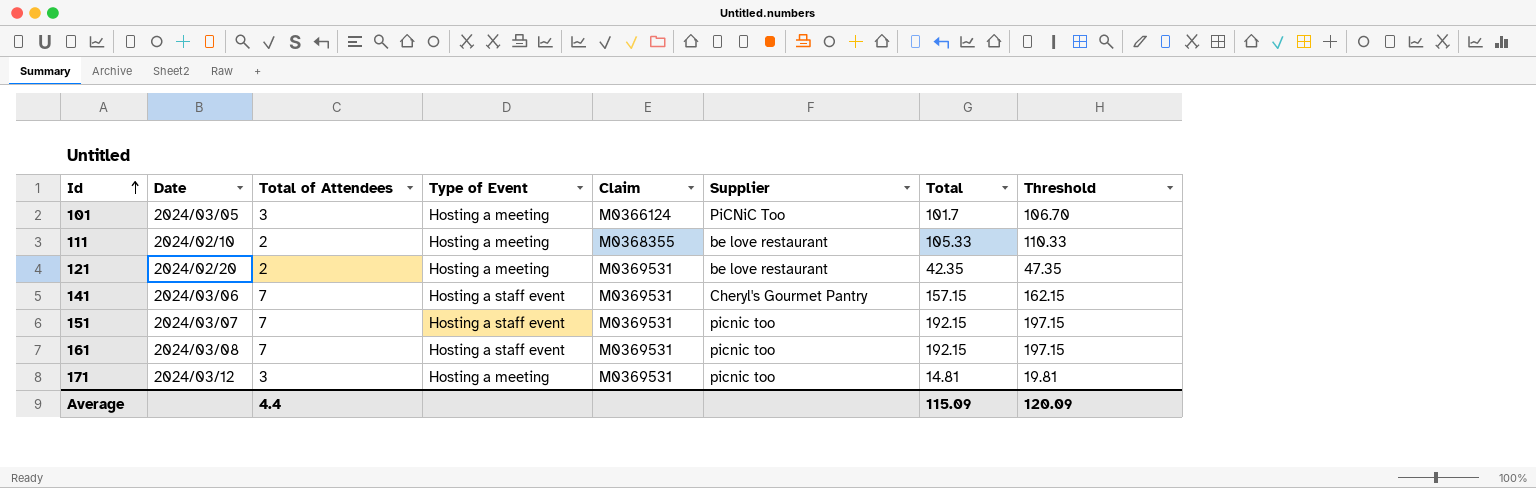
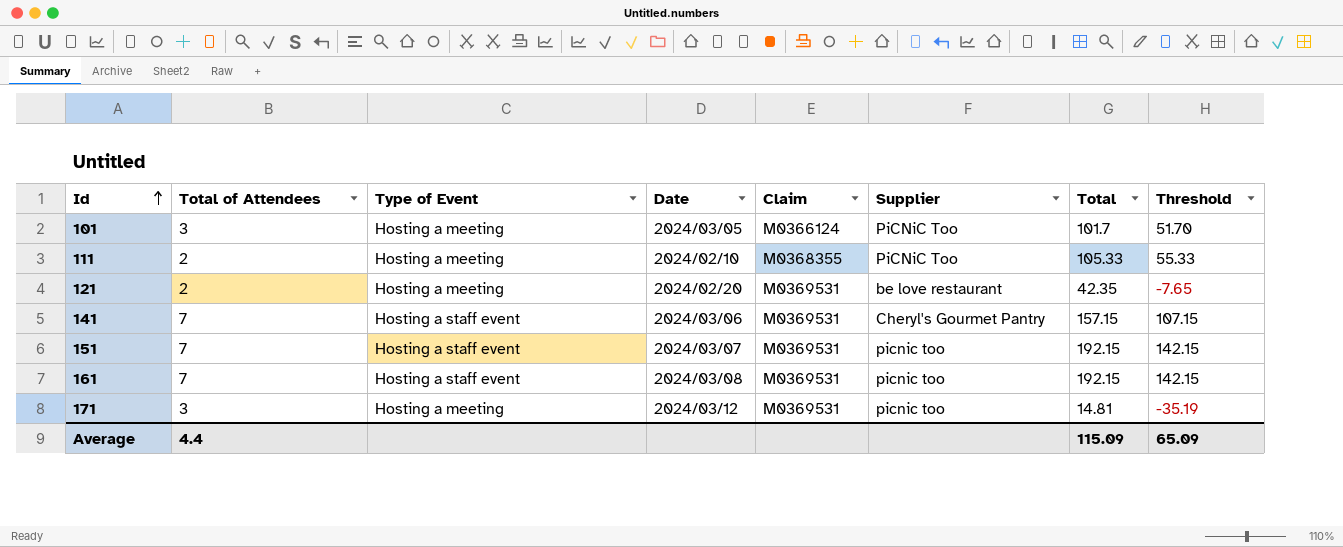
column Date | position: 2 -> 4
column Threshold | formula: [Total] + 5 -> [Total] - 50
111 | Supplier: be love restaurant -> PiCNiC Too
Average | Threshold: 120.09 -> 65.09

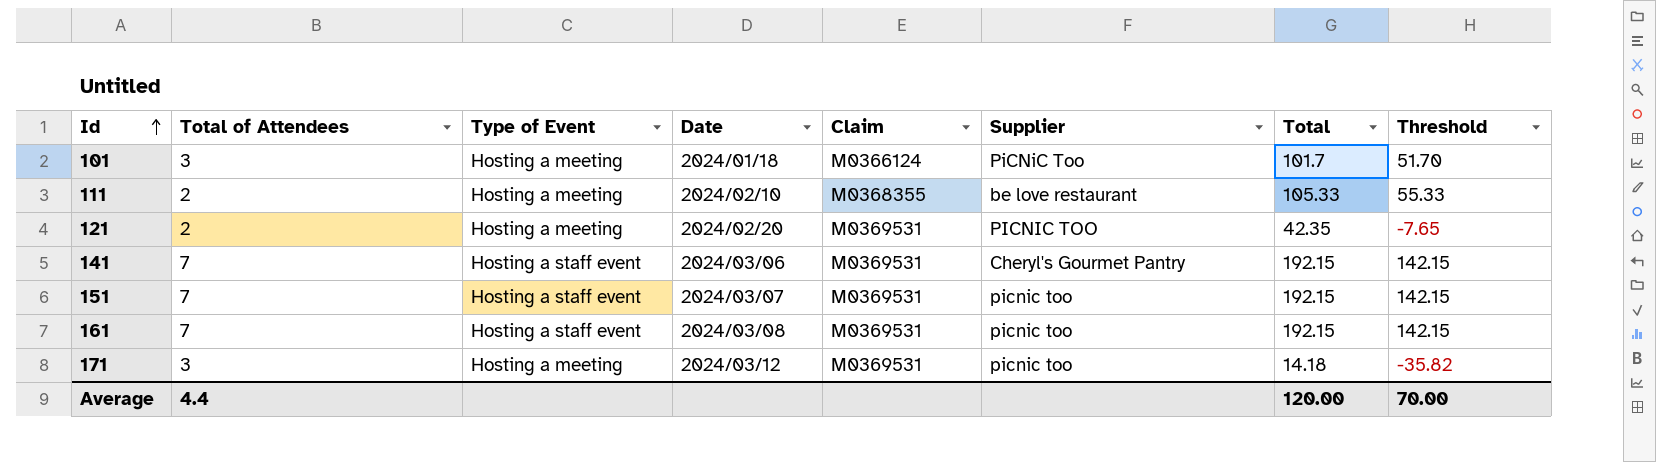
101 | Date: 2024/03/05 -> 2024/01/18
111 | Supplier: PiCNiC Too -> be love restaurant
121 | Supplier: be love restaurant -> PICNIC TOO
141 | Total: 157.15 -> 192.15
141 | Threshold: 107.15 -> 142.15
171 | Total: 14.81 -> 14.18
171 | Threshold: -35.19 -> -35.82
Average | Total: 115.09 -> 120.00
Average | Threshold: 65.09 -> 70.00

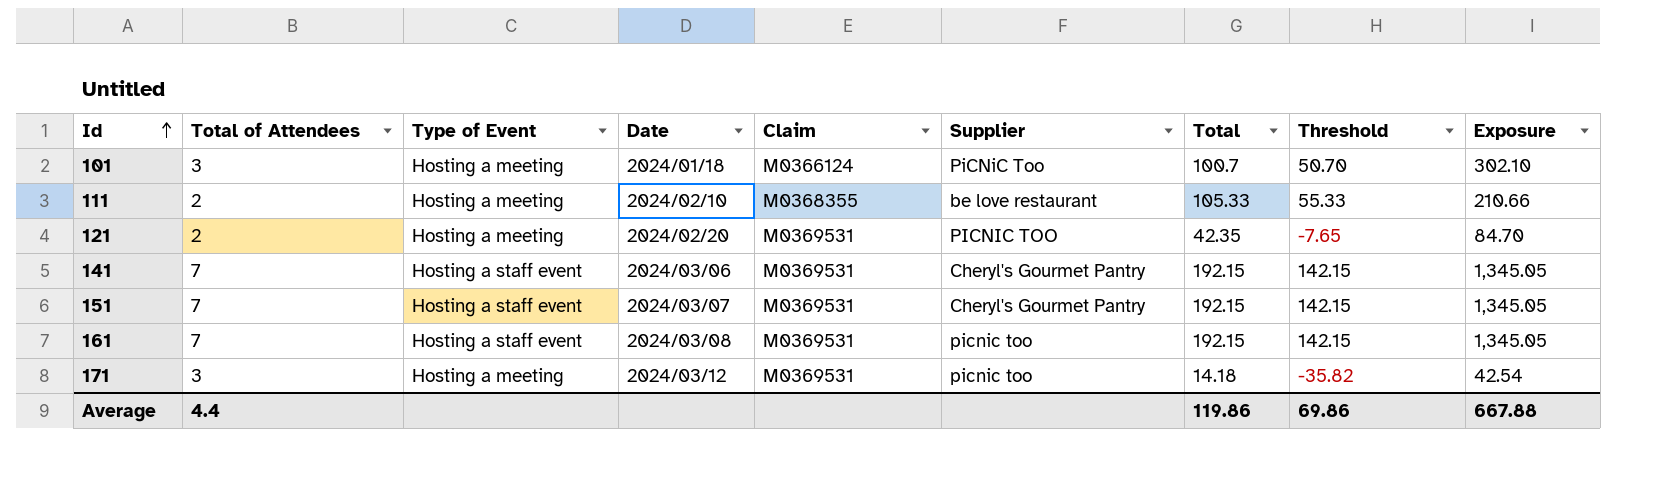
column Exposure | formula: none -> [Total of Attendees] * [Total]
101 | Total: 101.7 -> 100.7
101 | Threshold: 51.70 -> 50.70
151 | Supplier: picnic too -> Cheryl's Gourmet Pantry
Average | Total: 120.00 -> 119.86
Average | Threshold: 70.00 -> 69.86

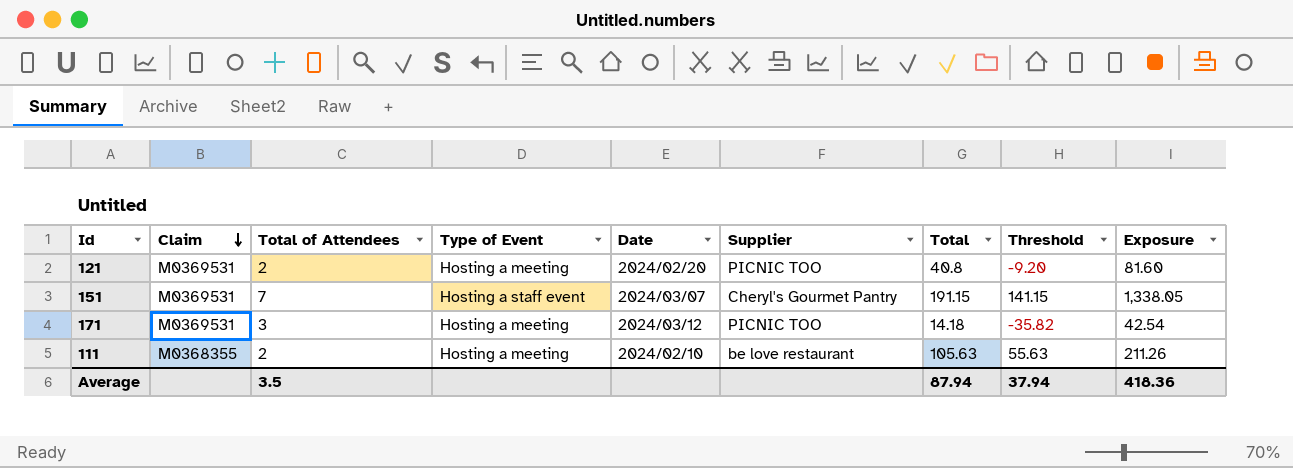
row order: Id ascending -> Claim descending
column Claim | position: 5 -> 2
row 101: 3 | Hosting a meeting | 2024/01/18 | M0366124 | PiCNiC Too | 100.7 | 50.70 | 302.10 -> none
row 141: 7 | Hosting a staff event | 2024/03/06 | M0369531 | Cheryl's Gourmet Pantry | 192.15 | 142.15 | 1,345.05 -> none
row 161: 7 | Hosting a staff event | 2024/03/08 | M0369531 | picnic too | 192.15 | 142.15 | 1,345.05 -> none
121 | Total: 42.35 -> 40.8
121 | Threshold: -7.65 -> -9.20
121 | Exposure: 84.70 -> 81.60
151 | Total: 192.15 -> 191.15
151 | Threshold: 142.15 -> 141.15
151 | Exposure: 1,345.05 -> 1,338.05
171 | Supplier: picnic too -> PICNIC TOO
111 | Total: 105.33 -> 105.63
111 | Threshold: 55.33 -> 55.63
111 | Exposure: 210.66 -> 211.26
Average | Total of Attendees: 4.4 -> 3.5
Average | Total: 119.86 -> 87.94
Average | Threshold: 69.86 -> 37.94
Average | Exposure: 667.88 -> 418.36

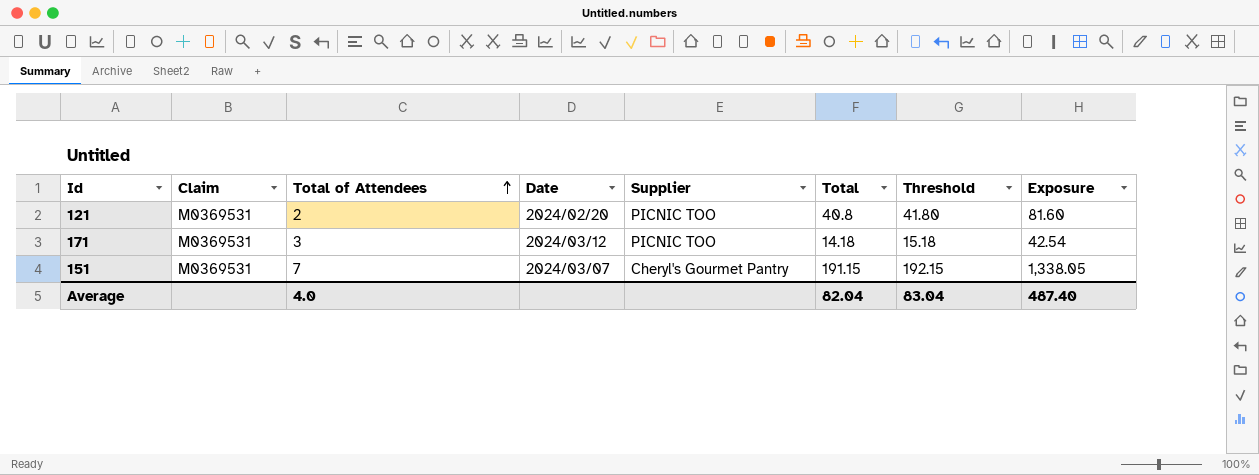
row order: Claim descending -> Total of Attendees ascending
column Type of Event | position: 4 -> none
column Threshold | formula: [Total] - 50 -> [Total] + 1
row 111: M0368355 | 2 | Hosting a meeting | 2024/02/10 | be love restaurant | 105.63 | 55.63 | 211.26 -> none
Average | Total of Attendees: 3.5 -> 4.0
Average | Total: 87.94 -> 82.04
Average | Threshold: 37.94 -> 83.04
Average | Exposure: 418.36 -> 487.40

